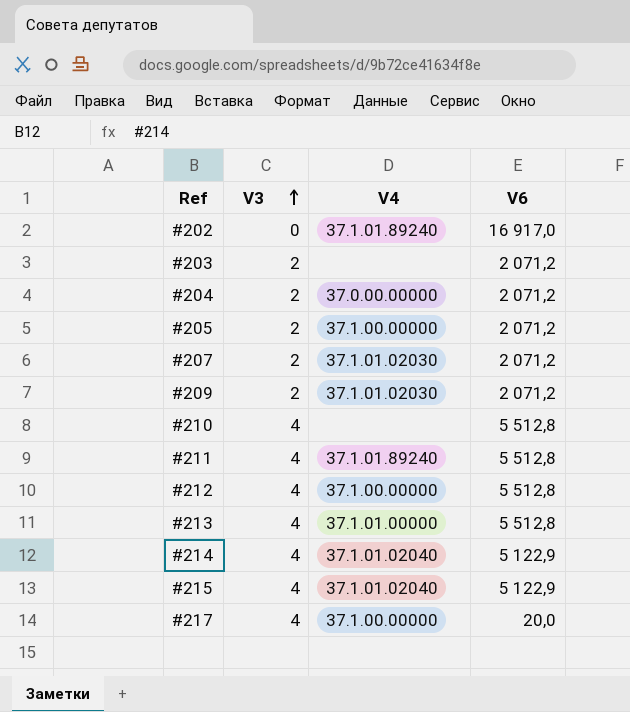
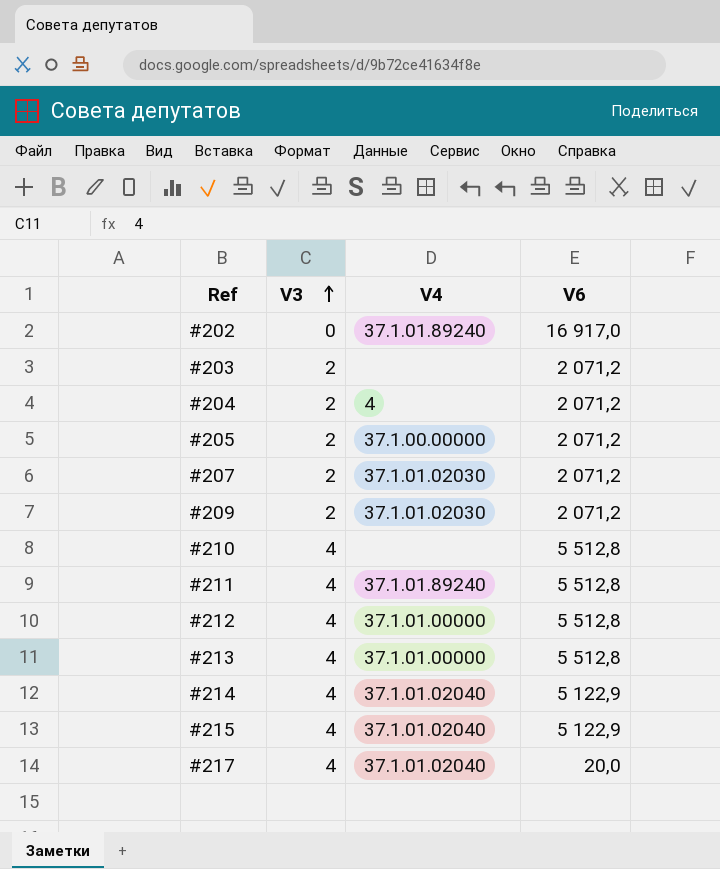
#204 | V4: 37.0.00.00000 -> 4
#212 | V4: 37.1.00.00000 -> 37.1.01.00000
#217 | V4: 37.1.00.00000 -> 37.1.01.02040

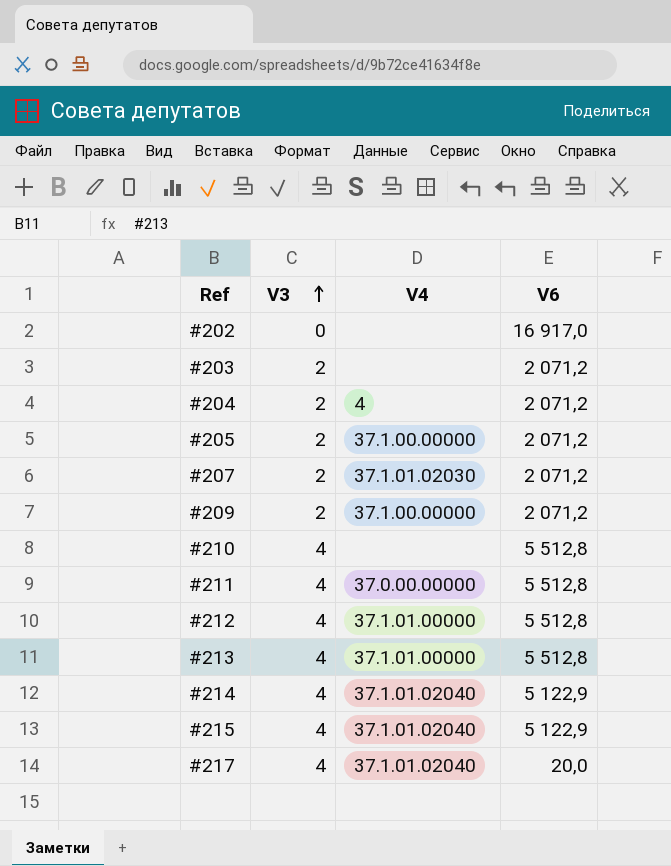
#202 | V4: 37.1.01.89240 -> none
#209 | V4: 37.1.01.02030 -> 37.1.00.00000
#211 | V4: 37.1.01.89240 -> 37.0.00.00000

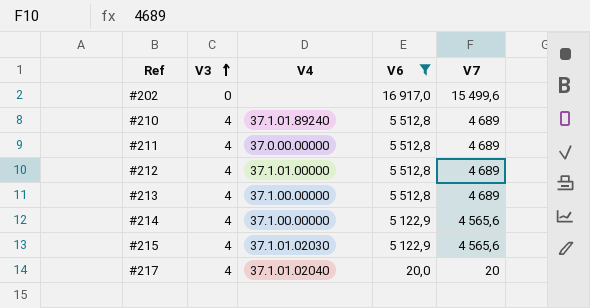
filter: none -> V6 != 2 071,2
column V7 | position: none -> 5
#210 | V4: none -> 37.1.01.89240
#213 | V4: 37.1.01.00000 -> 37.1.00.00000
#214 | V4: 37.1.01.02040 -> 37.1.00.00000
#215 | V4: 37.1.01.02040 -> 37.1.01.02030

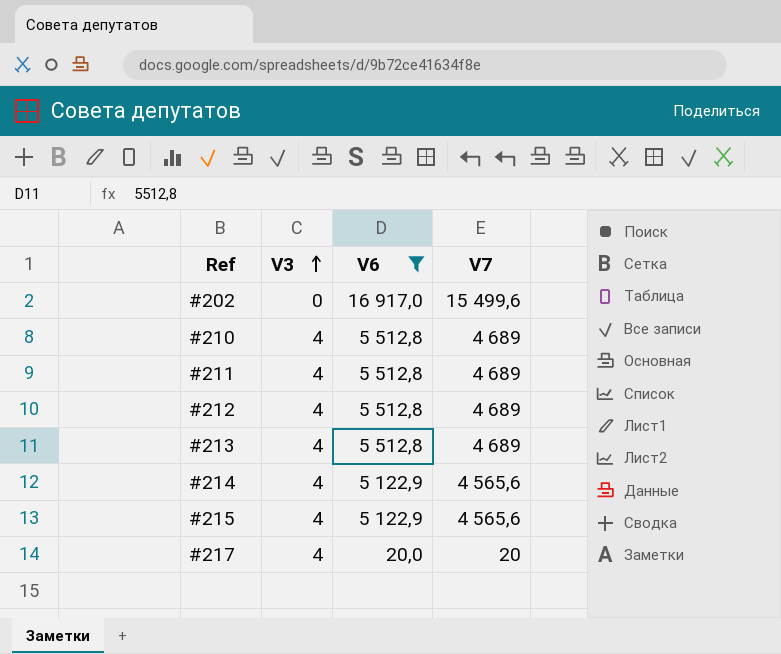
column V4 | position: 3 -> none

